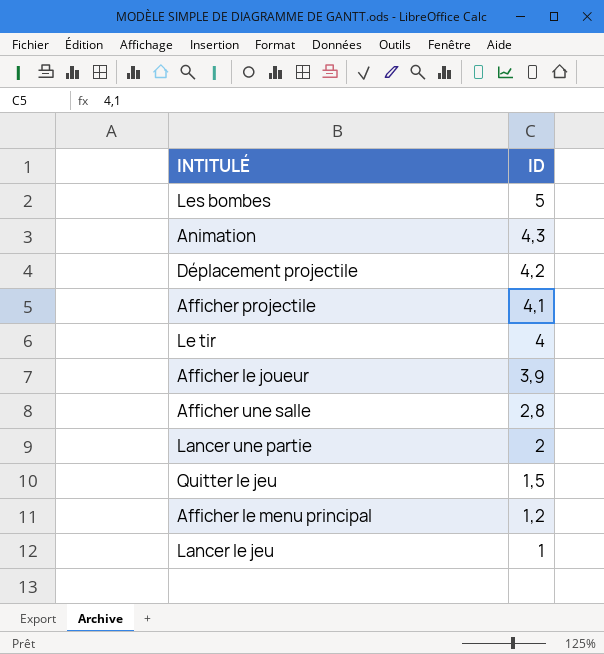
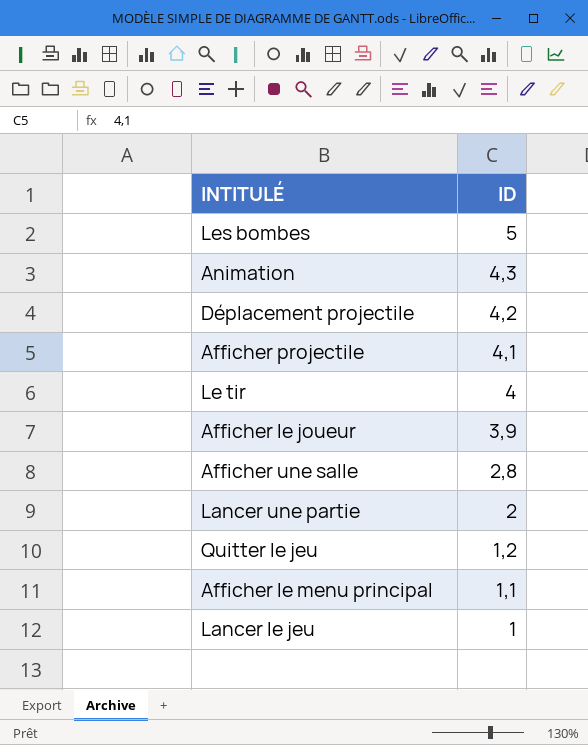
Quitter le jeu | ID: 1,5 -> 1,2
Afficher le menu principal | ID: 1,2 -> 1,1

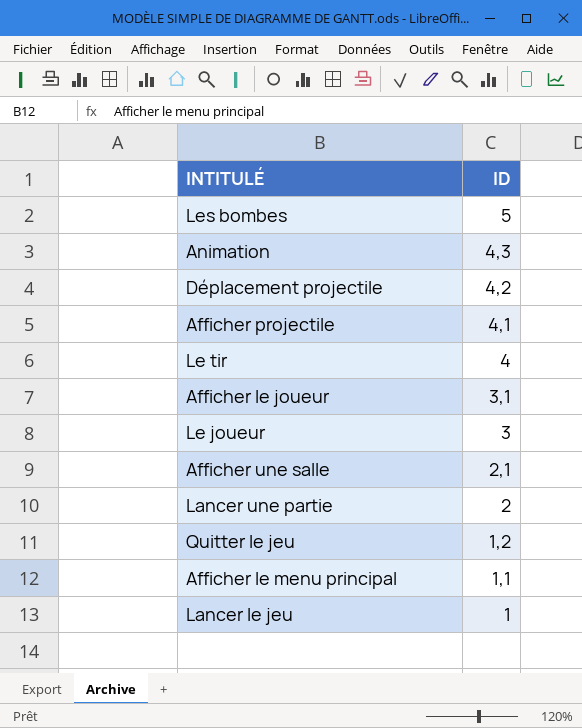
Afficher le joueur | ID: 3,9 -> 3,1
row Le joueur: none -> 3
Afficher une salle | ID: 2,8 -> 2,1

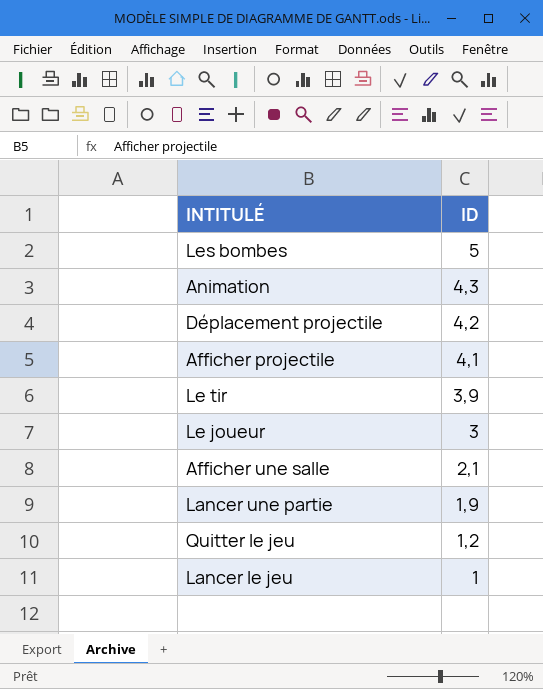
row Afficher le joueur: 3,1 -> none
row Afficher le menu principal: 1,1 -> none
Le tir | ID: 4 -> 3,9
Lancer une partie | ID: 2 -> 1,9

